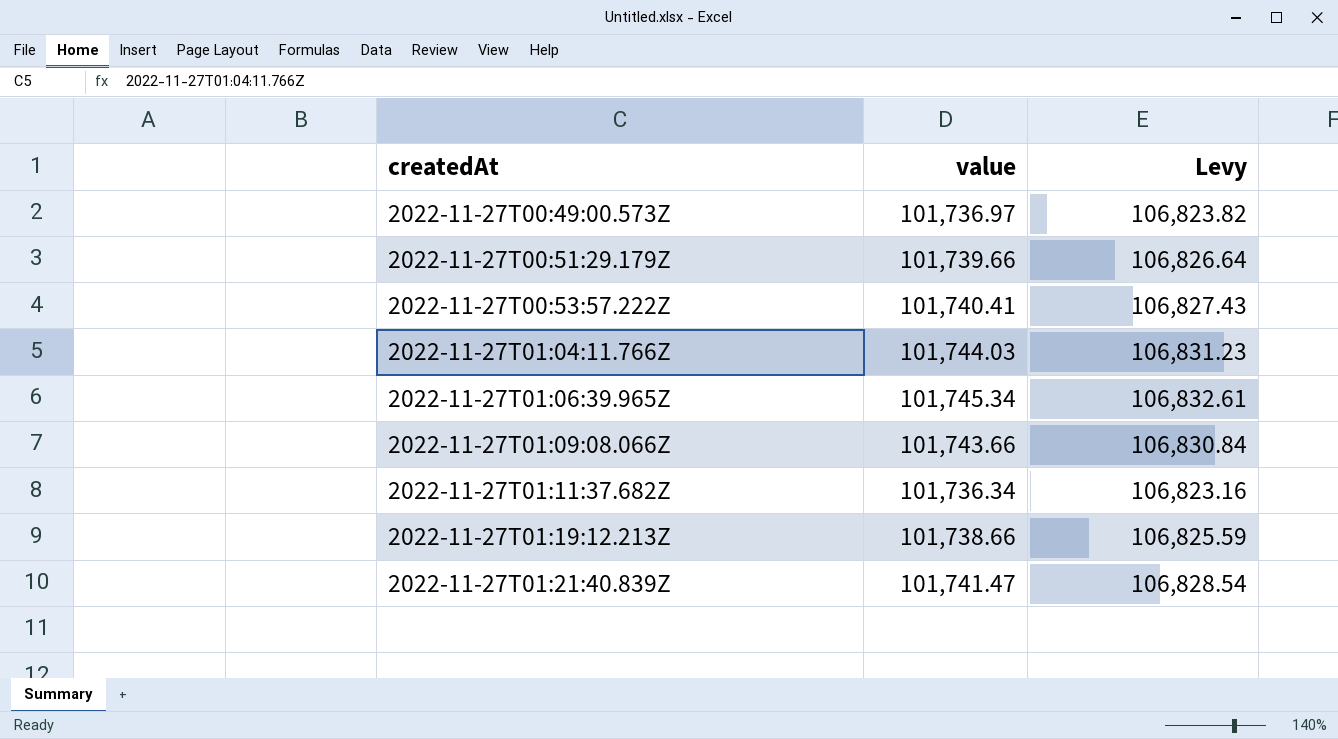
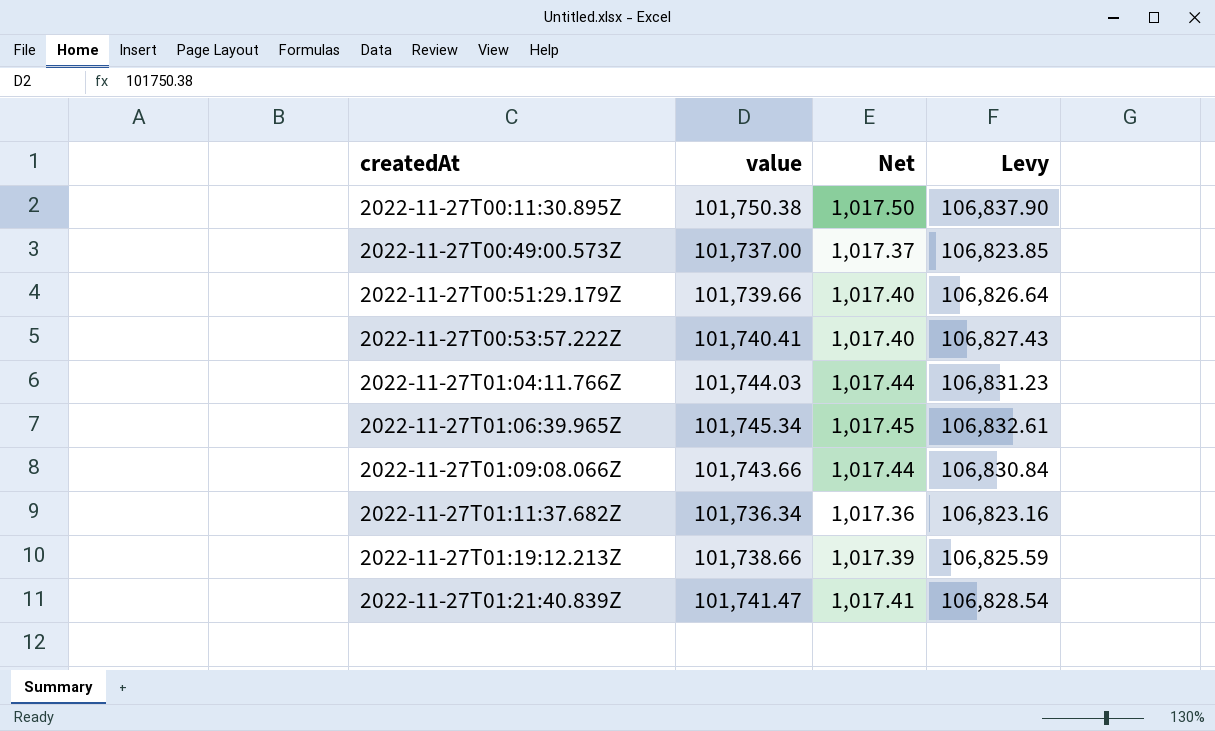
column Net | formula: none -> [value] * 0.01
row 2022-11-27T00:11:30.895Z: none -> 101,750.38 | 1,017.50 | 106,837.90
2022-11-27T00:49:00.573Z | value: 101,736.97 -> 101,737.00
2022-11-27T00:49:00.573Z | Levy: 106,823.82 -> 106,823.85

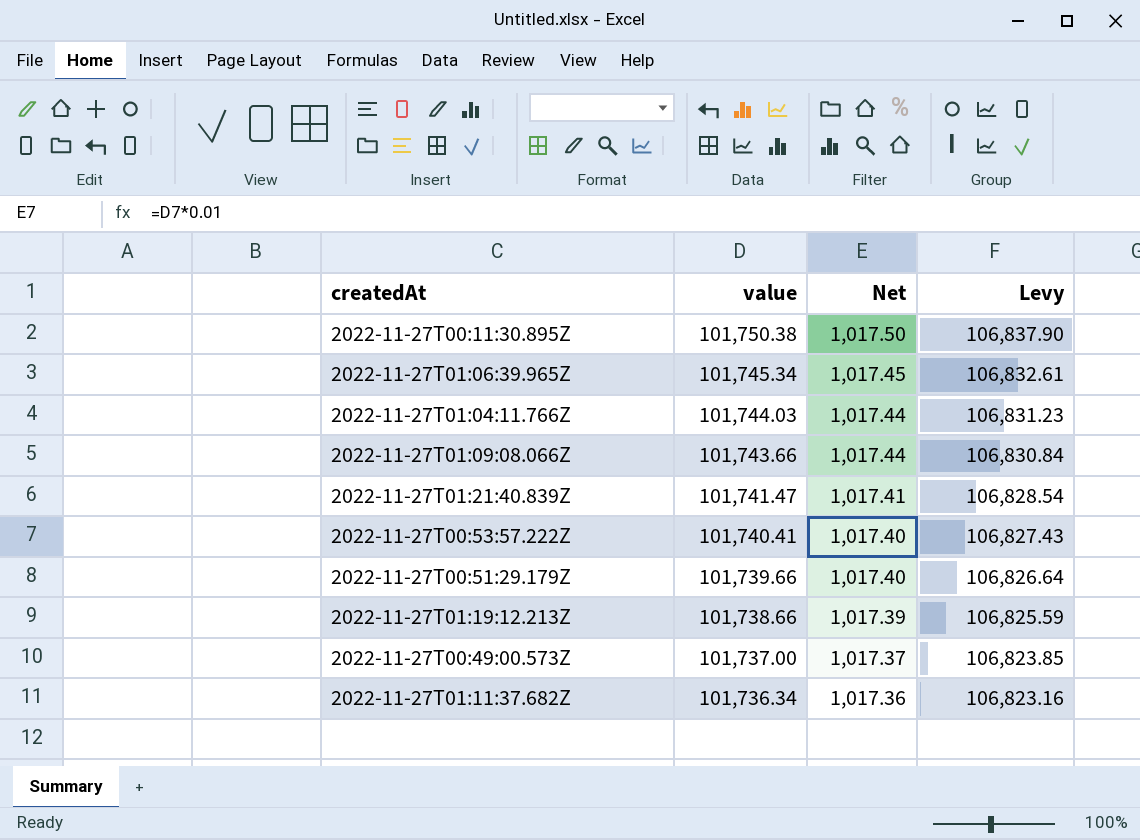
row order: createdAt ascending -> value descending

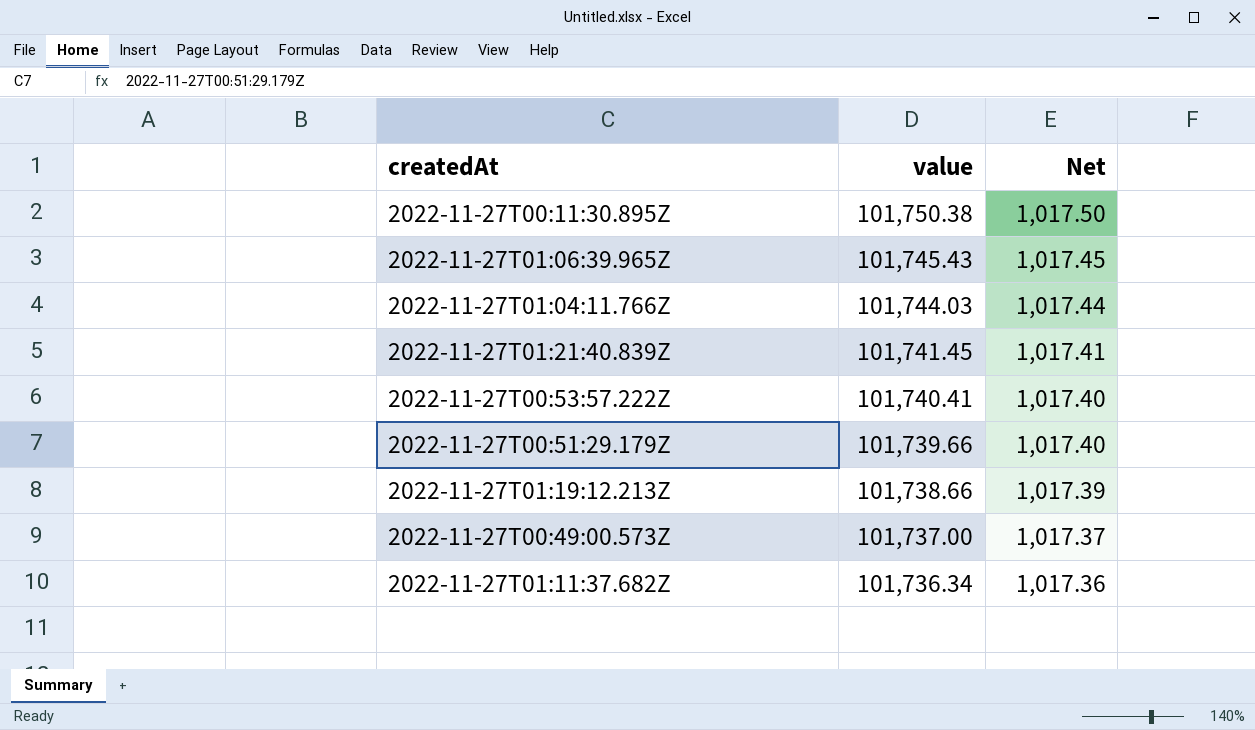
column Levy | formula: [value] * 1.05 -> none
row 2022-11-27T01:09:08.066Z: 101,743.66 | 1,017.44 | 106,830.84 -> none
2022-11-27T01:06:39.965Z | value: 101,745.34 -> 101,745.43
2022-11-27T01:21:40.839Z | value: 101,741.47 -> 101,741.45

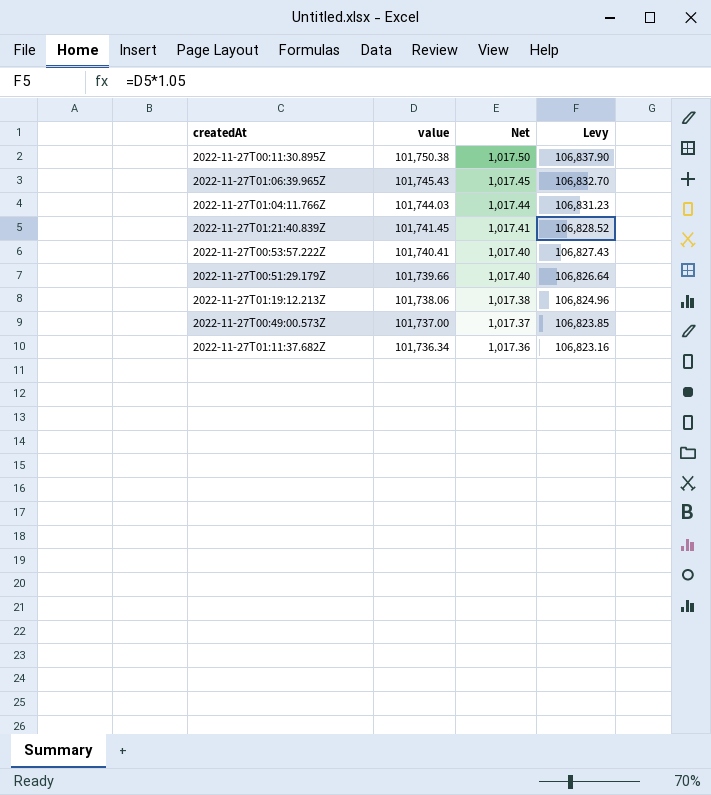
column Levy | formula: none -> [value] * 1.05
2022-11-27T01:19:12.213Z | value: 101,738.66 -> 101,738.06
2022-11-27T01:19:12.213Z | Net: 1,017.39 -> 1,017.38

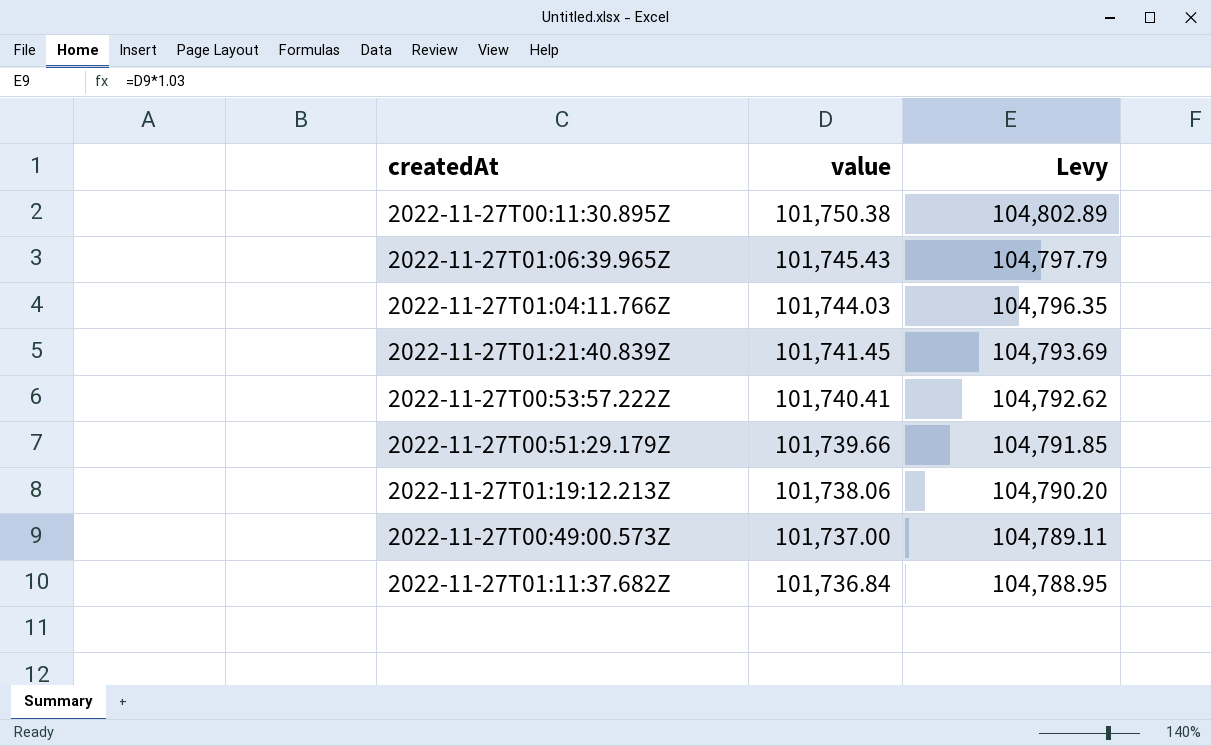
column Net | formula: [value] * 0.01 -> none
column Levy | formula: [value] * 1.05 -> [value] * 1.03
2022-11-27T01:11:37.682Z | value: 101,736.34 -> 101,736.84

